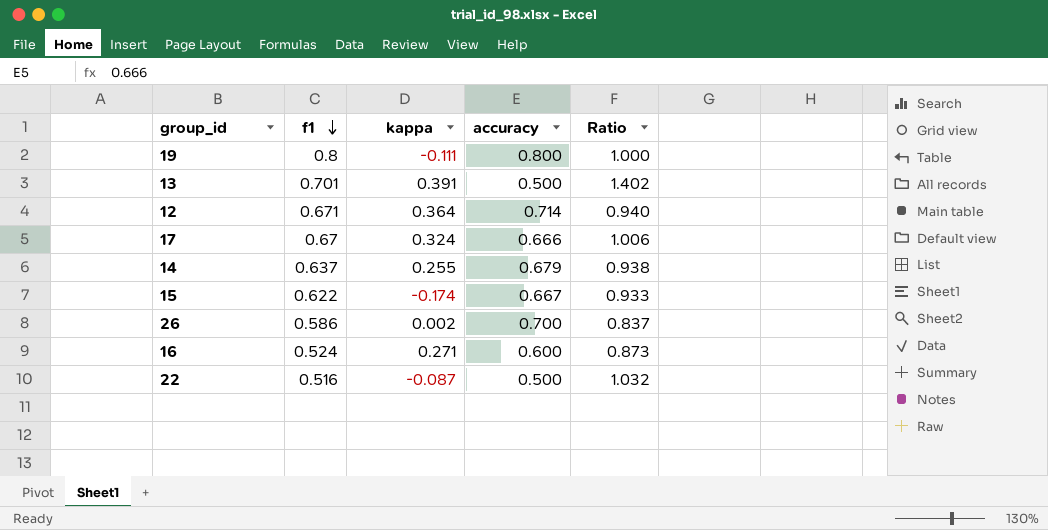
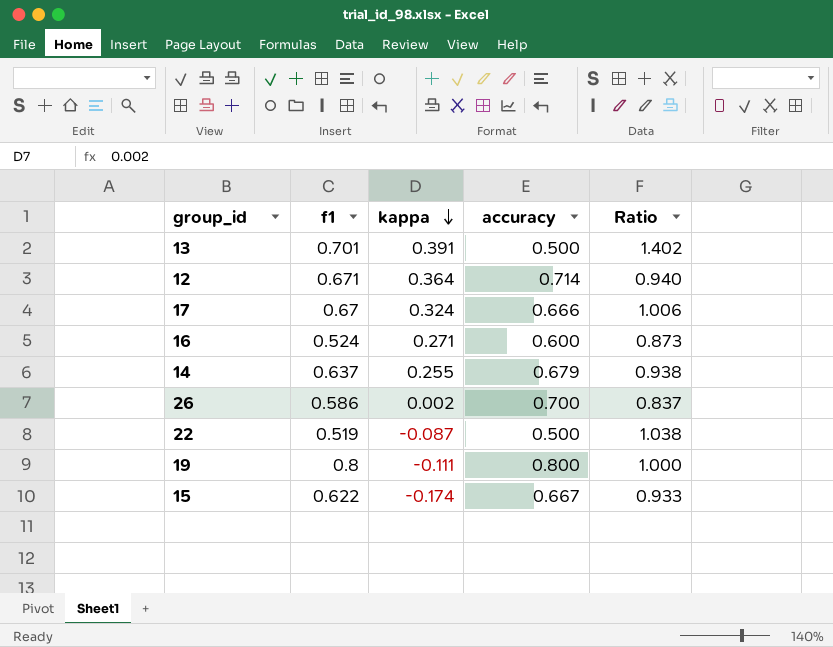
row order: f1 descending -> kappa descending
22 | f1: 0.516 -> 0.519
22 | Ratio: 1.032 -> 1.038

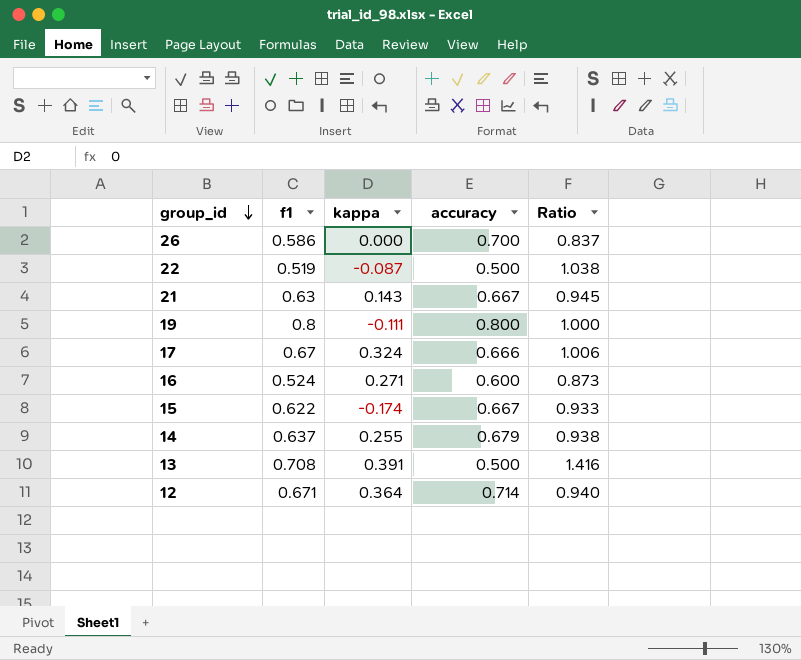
row order: kappa descending -> group_id descending
26 | kappa: 0.002 -> 0.000
row 21: none -> 0.63 | 0.143 | 0.667 | 0.945
13 | f1: 0.701 -> 0.708
13 | Ratio: 1.402 -> 1.416

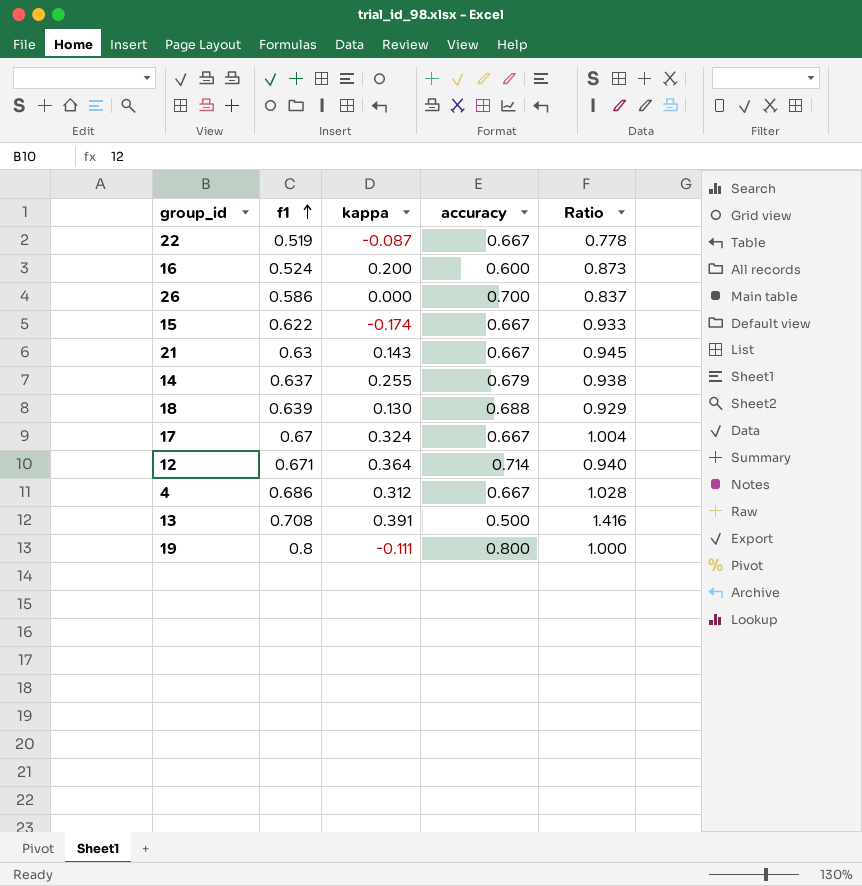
row order: group_id descending -> f1 ascending
22 | accuracy: 0.500 -> 0.667
22 | Ratio: 1.038 -> 0.778
16 | kappa: 0.271 -> 0.200
row 18: none -> 0.639 | 0.130 | 0.688 | 0.929
17 | accuracy: 0.666 -> 0.667
17 | Ratio: 1.006 -> 1.004
row 4: none -> 0.686 | 0.312 | 0.667 | 1.028

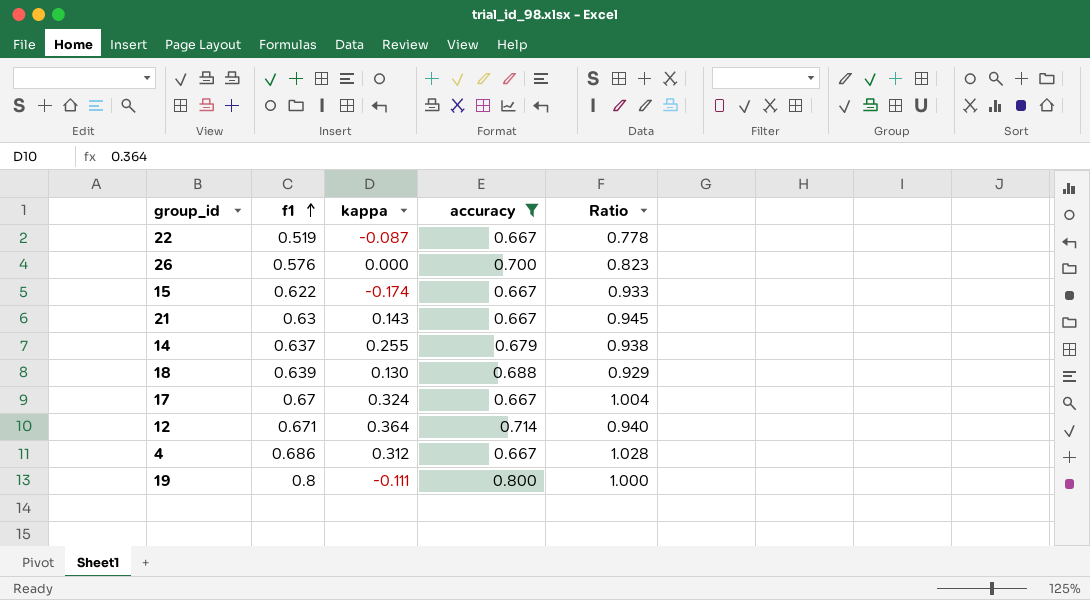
filter: none -> accuracy >= 0.667
26 | f1: 0.586 -> 0.576
26 | Ratio: 0.837 -> 0.823

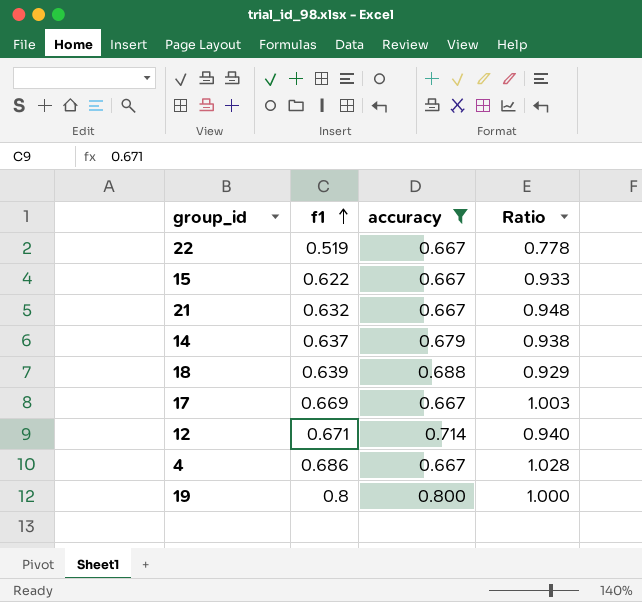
column kappa | position: 3 -> none
row 26: 0.576 | 0.000 | 0.700 | 0.823 -> none
21 | f1: 0.63 -> 0.632
21 | Ratio: 0.945 -> 0.948
17 | f1: 0.67 -> 0.669
17 | Ratio: 1.004 -> 1.003

